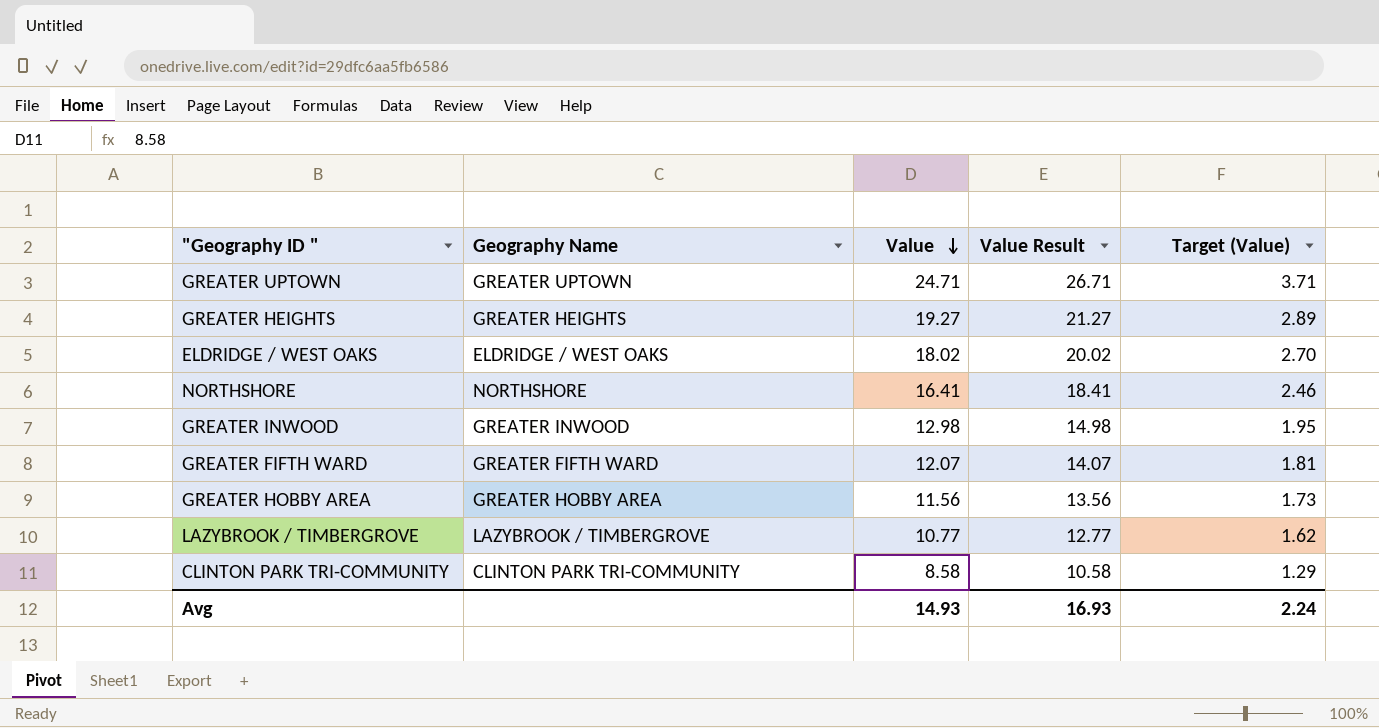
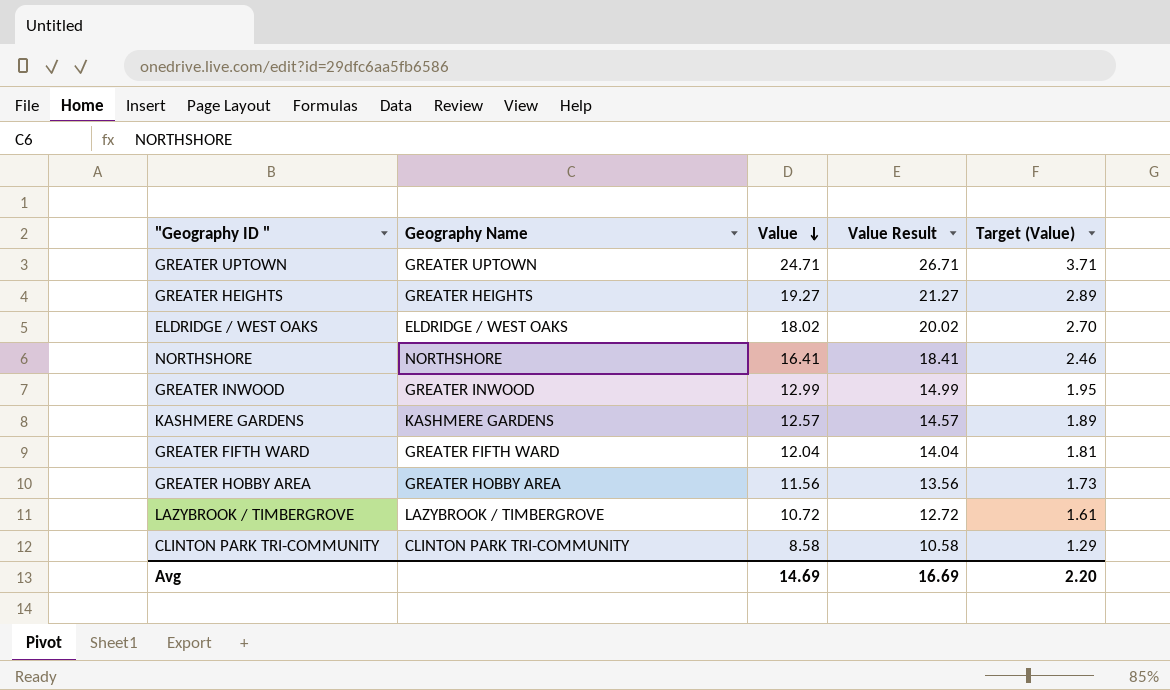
GREATER INWOOD | Value: 12.98 -> 12.99
GREATER INWOOD | Value Result: 14.98 -> 14.99
row KASHMERE GARDENS: none -> KASHMERE GARDENS | 12.57 | 14.57 | 1.89
GREATER FIFTH WARD | Value: 12.07 -> 12.04
GREATER FIFTH WARD | Value Result: 14.07 -> 14.04
LAZYBROOK / TIMBERGROVE | Value: 10.77 -> 10.72
LAZYBROOK / TIMBERGROVE | Value Result: 12.77 -> 12.72
LAZYBROOK / TIMBERGROVE | Target (Value): 1.62 -> 1.61
Avg | Value: 14.93 -> 14.69
Avg | Value Result: 16.93 -> 16.69
Avg | Target (Value): 2.24 -> 2.20

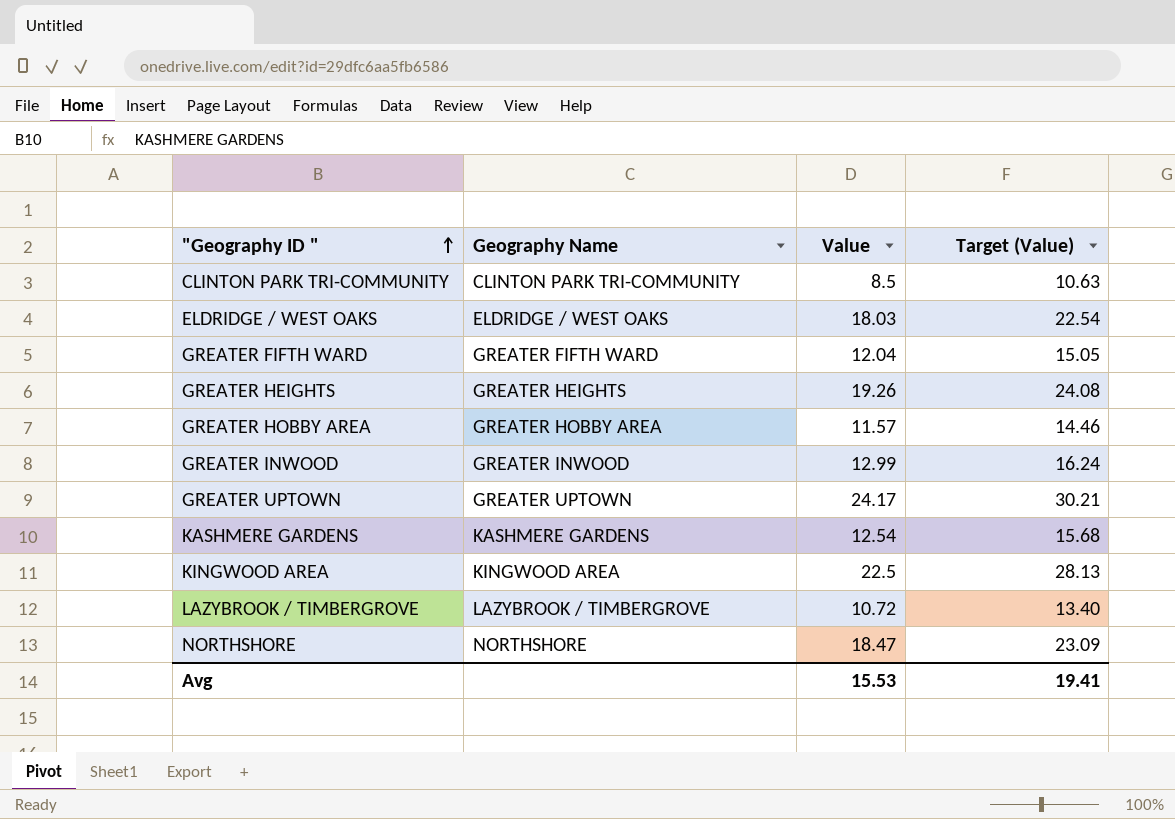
row order: Value descending -> "Geography ID " ascending
column Value Result | formula: [Value] + 2 -> none
column Target (Value) | formula: [Value] * 0.15 -> [Value] * 1.25
CLINTON PARK TRI-COMMUNITY | Value: 8.58 -> 8.5
ELDRIDGE / WEST OAKS | Value: 18.02 -> 18.03
GREATER HEIGHTS | Value: 19.27 -> 19.26
GREATER HOBBY AREA | Value: 11.56 -> 11.57
GREATER UPTOWN | Value: 24.71 -> 24.17
KASHMERE GARDENS | Value: 12.57 -> 12.54
row KINGWOOD AREA: none -> KINGWOOD AREA | 22.5 | 28.13
NORTHSHORE | Value: 16.41 -> 18.47
Avg | Value: 14.69 -> 15.53
Avg | Target (Value): 2.20 -> 19.41

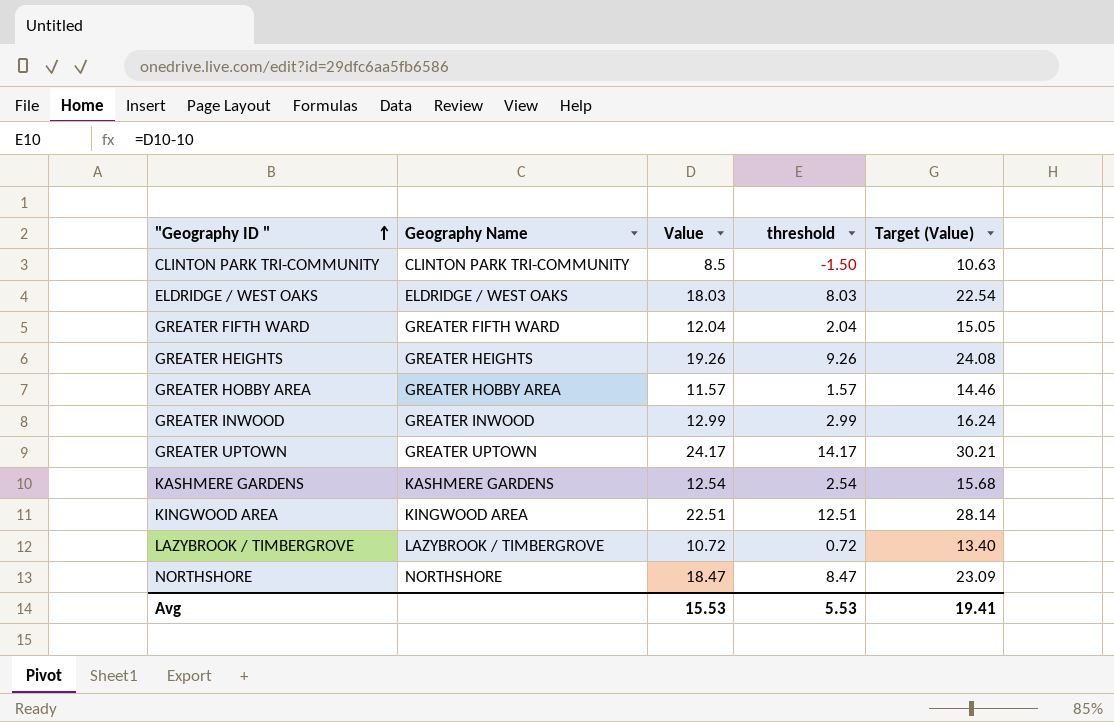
column threshold | formula: none -> [Value] - 10
KINGWOOD AREA | Value: 22.5 -> 22.51
KINGWOOD AREA | Target (Value): 28.13 -> 28.14

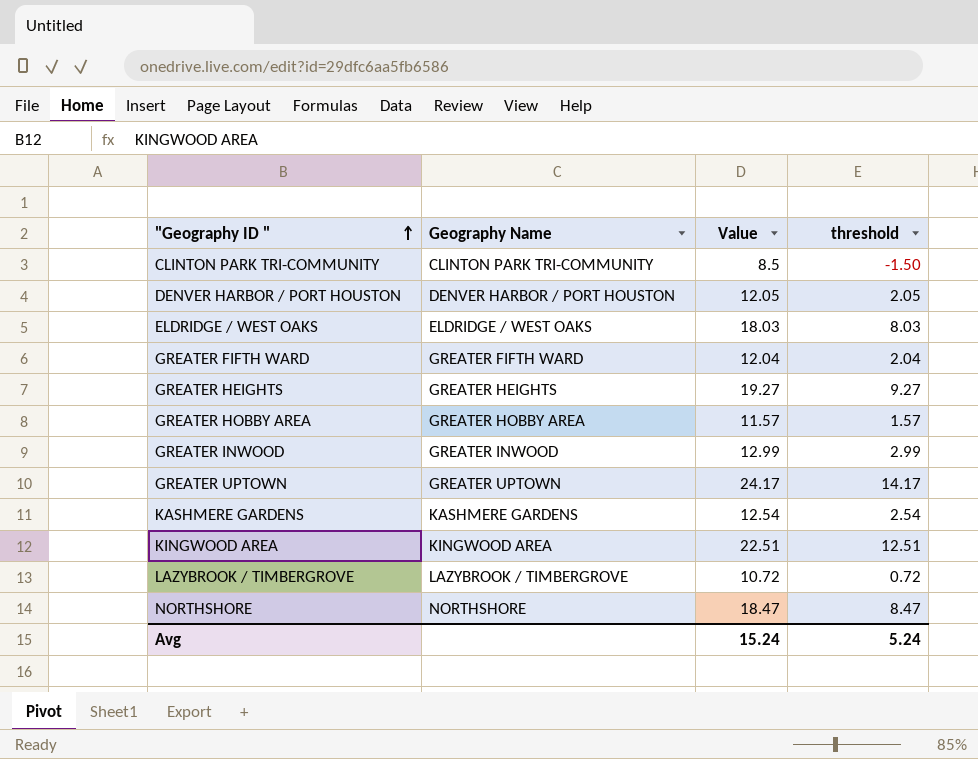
column Target (Value) | formula: [Value] * 1.25 -> none
row DENVER HARBOR / PORT HOUSTON: none -> DENVER HARBOR / PORT HOUSTON | 12.05 | 2.05
GREATER HEIGHTS | Value: 19.26 -> 19.27
GREATER HEIGHTS | threshold: 9.26 -> 9.27
Avg | Value: 15.53 -> 15.24
Avg | threshold: 5.53 -> 5.24

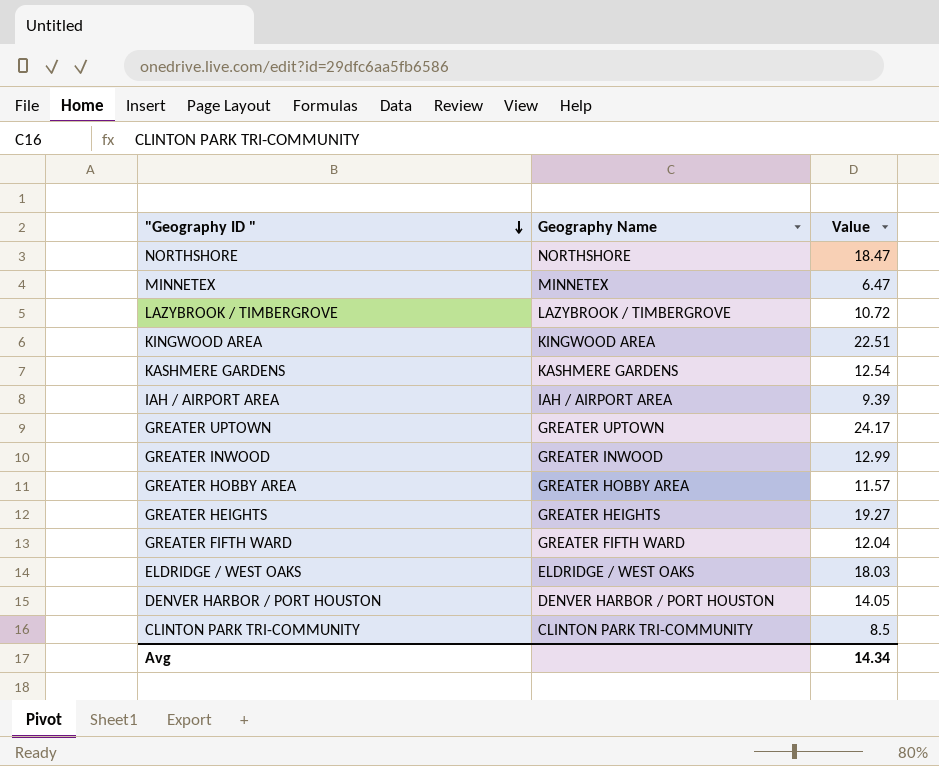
row order: "Geography ID " ascending -> "Geography ID " descending
column threshold | formula: [Value] - 10 -> none
row MINNETEX: none -> MINNETEX | 6.47
row IAH / AIRPORT AREA: none -> IAH / AIRPORT AREA | 9.39
DENVER HARBOR / PORT HOUSTON | Value: 12.05 -> 14.05
Avg | Value: 15.24 -> 14.34

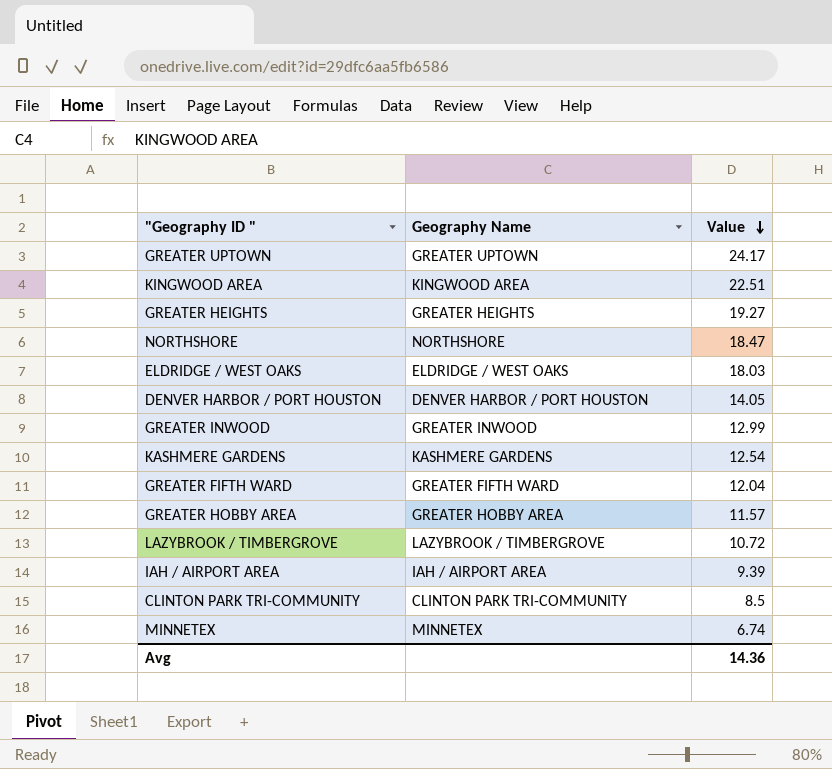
row order: "Geography ID " descending -> Value descending
MINNETEX | Value: 6.47 -> 6.74
Avg | Value: 14.34 -> 14.36

